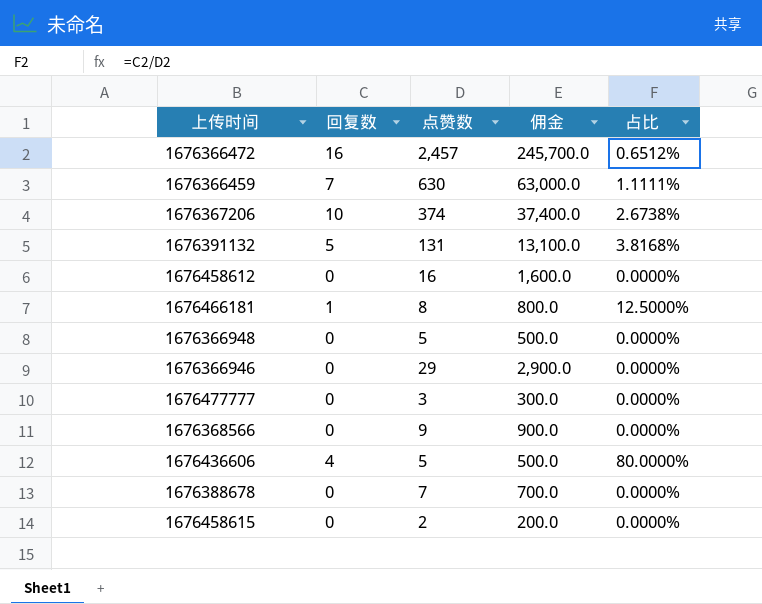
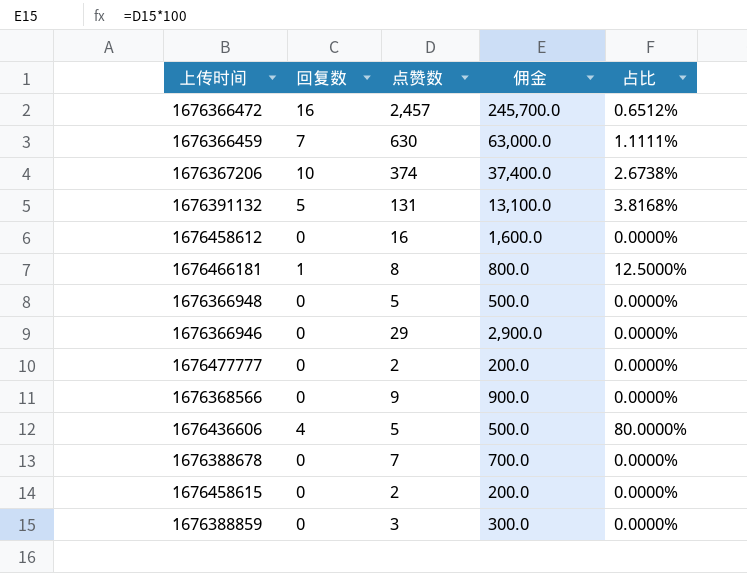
1676477777 | 点赞数: 3 -> 2
1676477777 | 佣金: 300.0 -> 200.0
row 1676388859: none -> 0 | 3 | 300.0 | 0.0000%

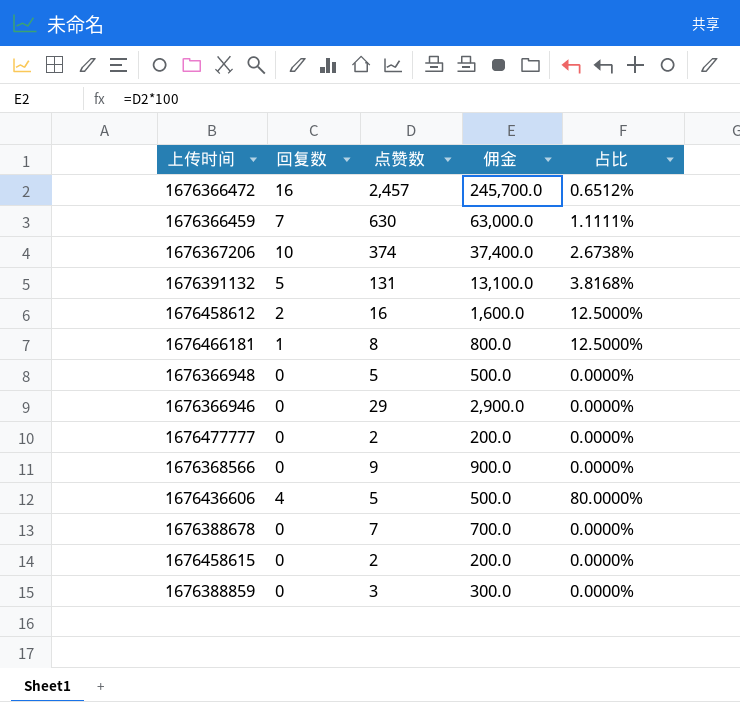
1676458612 | 回复数: 0 -> 2
1676458612 | 占比: 0.0000% -> 12.5000%

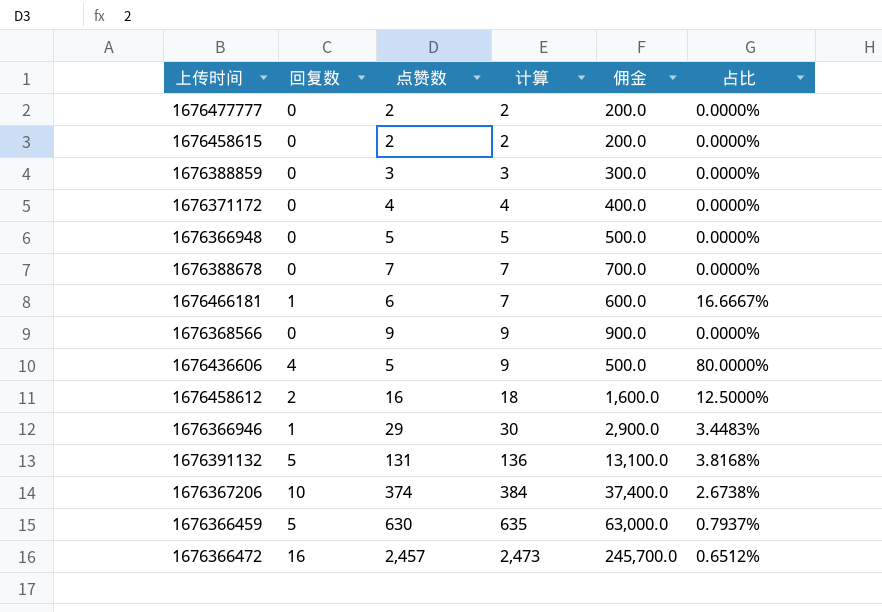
row order: none -> 计算 ascending
column 计算 | formula: none -> [回复数] + [点赞数]
row 1676371172: none -> 0 | 4 | 4 | 400.0 | 0.0000%
1676466181 | 点赞数: 8 -> 6
1676466181 | 佣金: 800.0 -> 600.0
1676466181 | 占比: 12.5000% -> 16.6667%
1676366946 | 回复数: 0 -> 1
1676366946 | 占比: 0.0000% -> 3.4483%
1676366459 | 回复数: 7 -> 5
1676366459 | 占比: 1.1111% -> 0.7937%

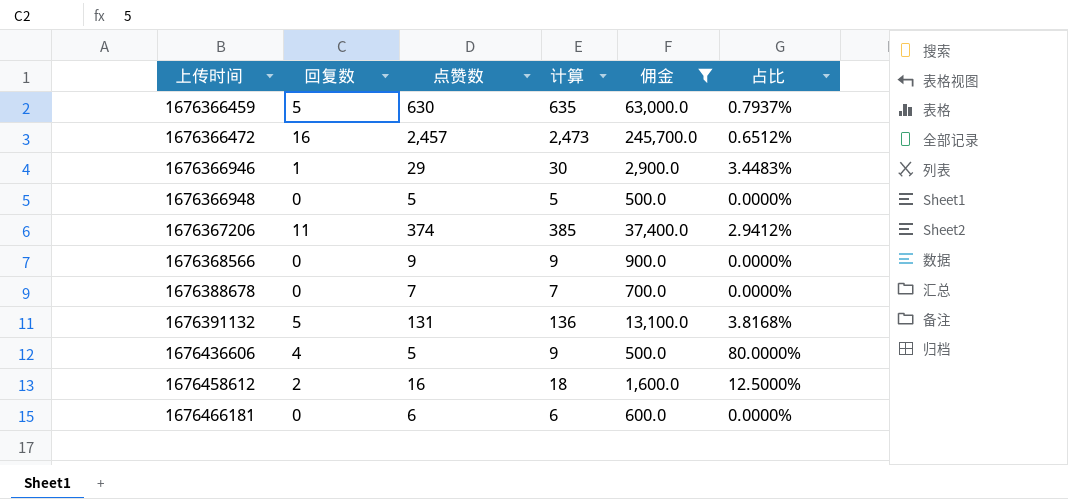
filter: none -> 佣金 >= 500.0
row order: 计算 ascending -> 上传时间 ascending
1676367206 | 回复数: 10 -> 11
1676367206 | 计算: 384 -> 385
1676367206 | 占比: 2.6738% -> 2.9412%
1676466181 | 回复数: 1 -> 0
1676466181 | 计算: 7 -> 6
1676466181 | 占比: 16.6667% -> 0.0000%

